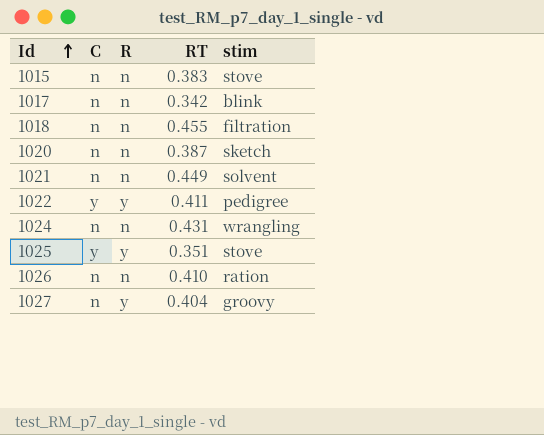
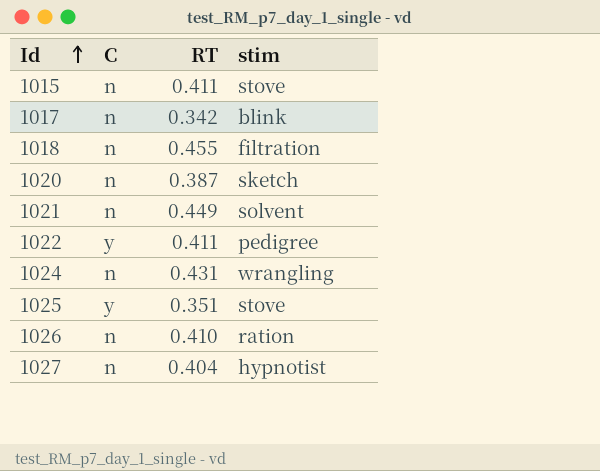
column R | position: 3 -> none
1015 | RT: 0.383 -> 0.411
1027 | stim: groovy -> hypnotist

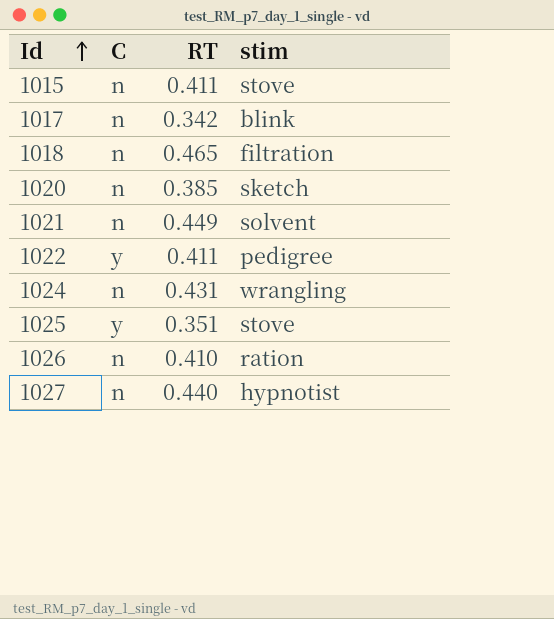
1018 | RT: 0.455 -> 0.465
1020 | RT: 0.387 -> 0.385
1027 | RT: 0.404 -> 0.440

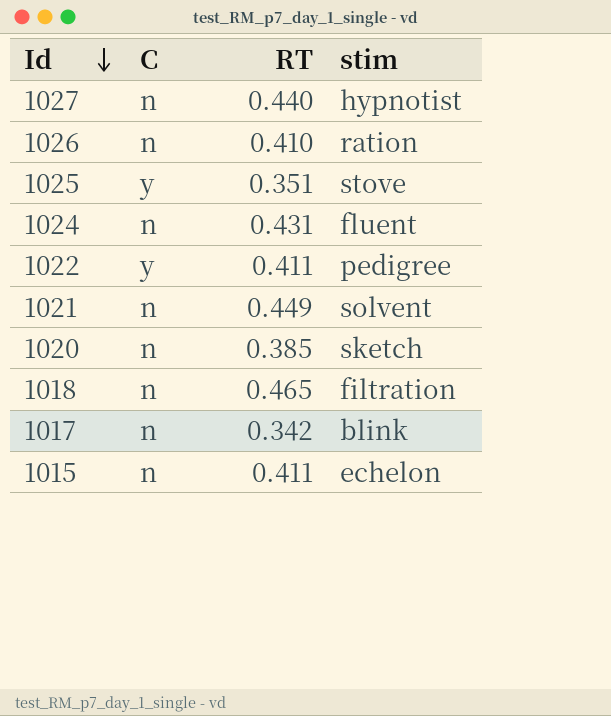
row order: Id ascending -> Id descending
1024 | stim: wrangling -> fluent
1015 | stim: stove -> echelon

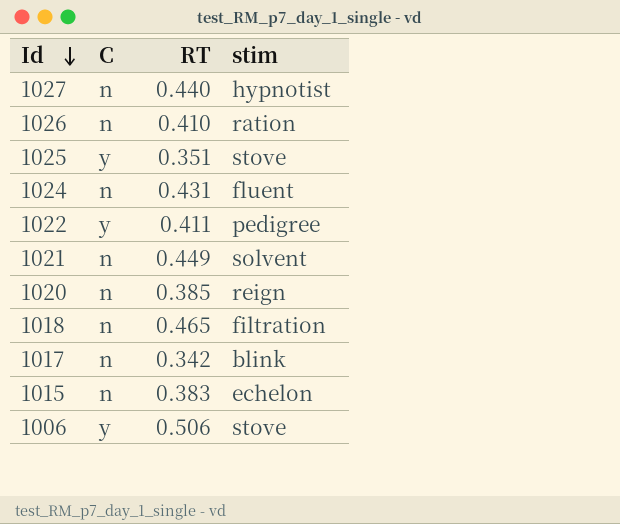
1020 | stim: sketch -> reign
1015 | RT: 0.411 -> 0.383
row 1006: none -> y | 0.506 | stove

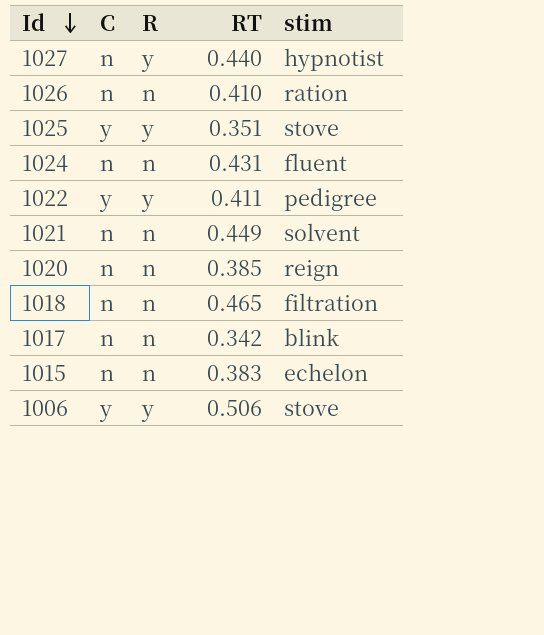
column R | position: none -> 3

